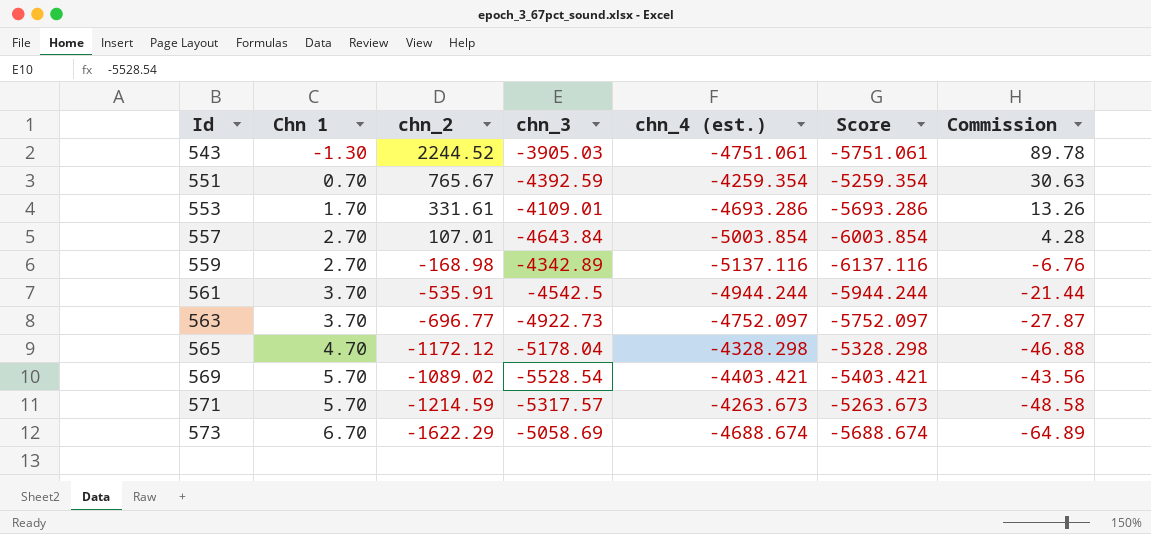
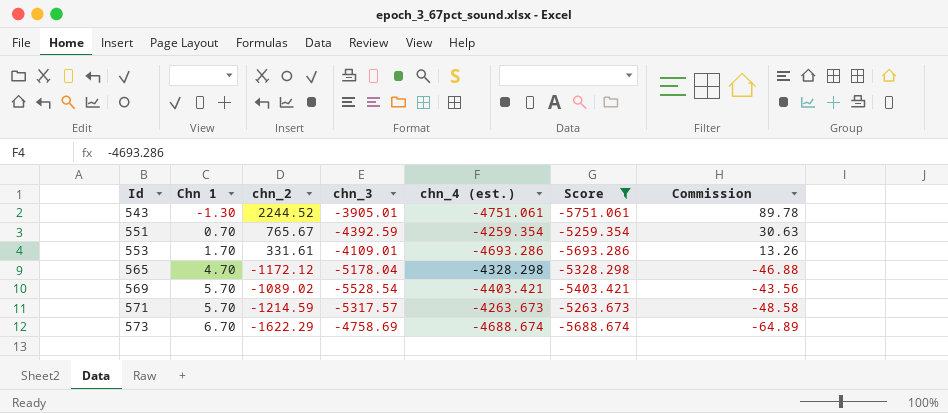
filter: none -> Score >= -5751.061
543 | chn_3: -3905.03 -> -3905.01
573 | chn_3: -5058.69 -> -4758.69

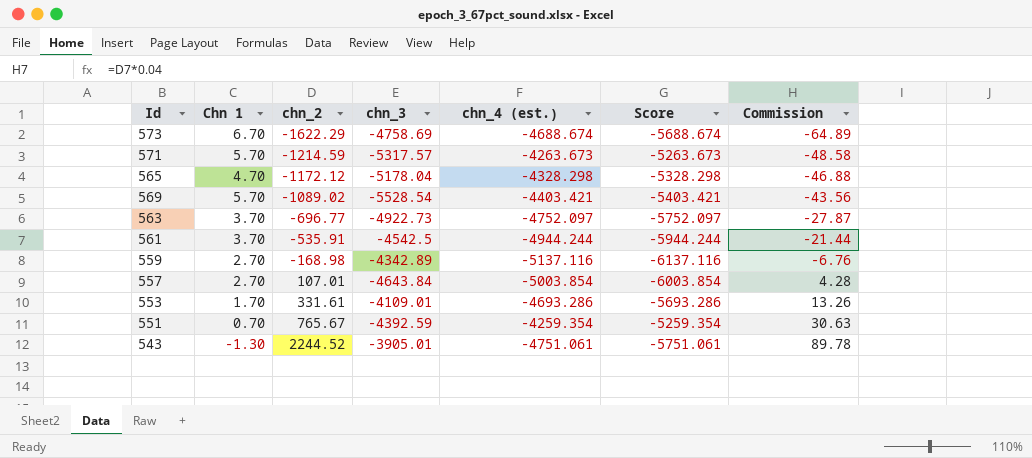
filter: Score >= -5751.061 -> none
row order: Id ascending -> chn_2 ascending

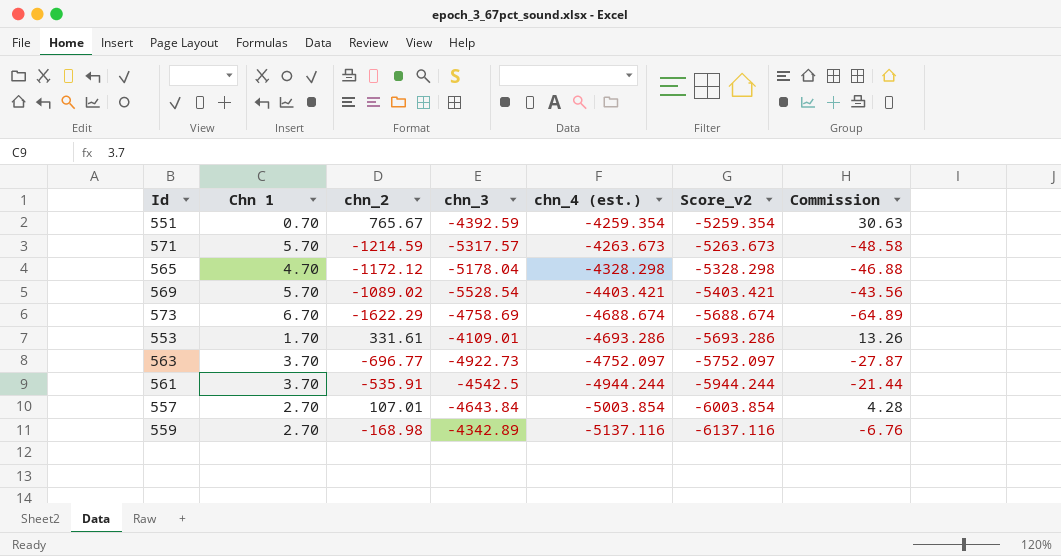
row order: chn_2 ascending -> chn_4 (est.) descending
column name: Score -> Score_v2
row 543: -1.30 | 2244.52 | -3905.01 | -4751.061 | -5751.061 | 89.78 -> none

